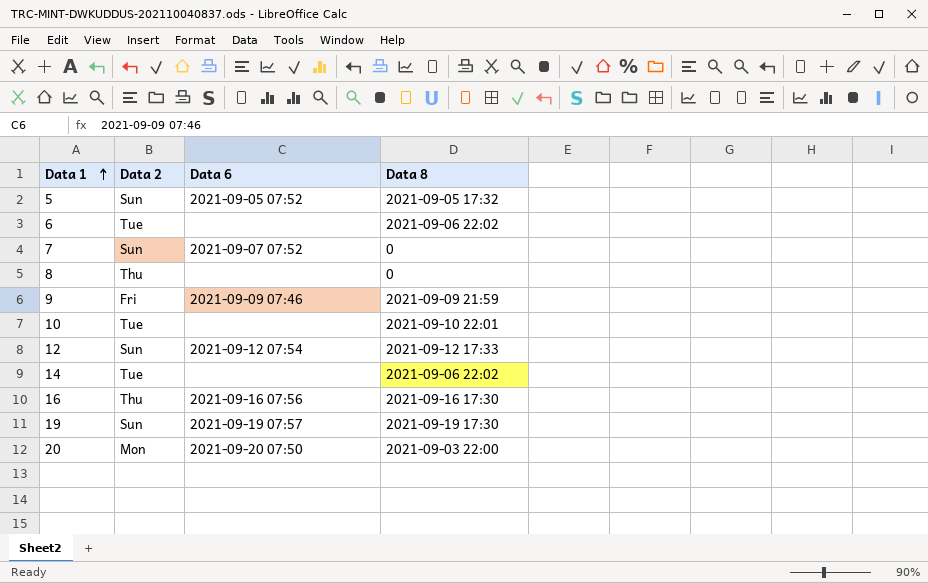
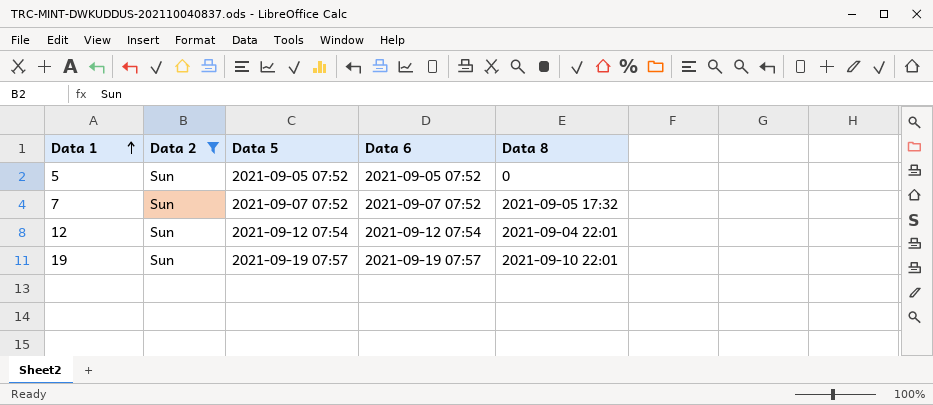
filter: none -> Data 2 = Sun
column Data 5 | position: none -> 3
5 | Data 8: 2021-09-05 17:32 -> 0
7 | Data 8: 0 -> 2021-09-05 17:32
12 | Data 8: 2021-09-12 17:33 -> 2021-09-04 22:01
19 | Data 8: 2021-09-19 17:30 -> 2021-09-10 22:01

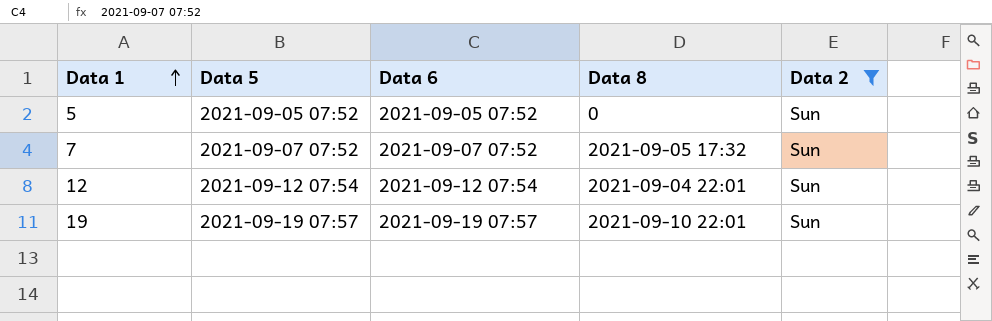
column Data 2 | position: 2 -> 5

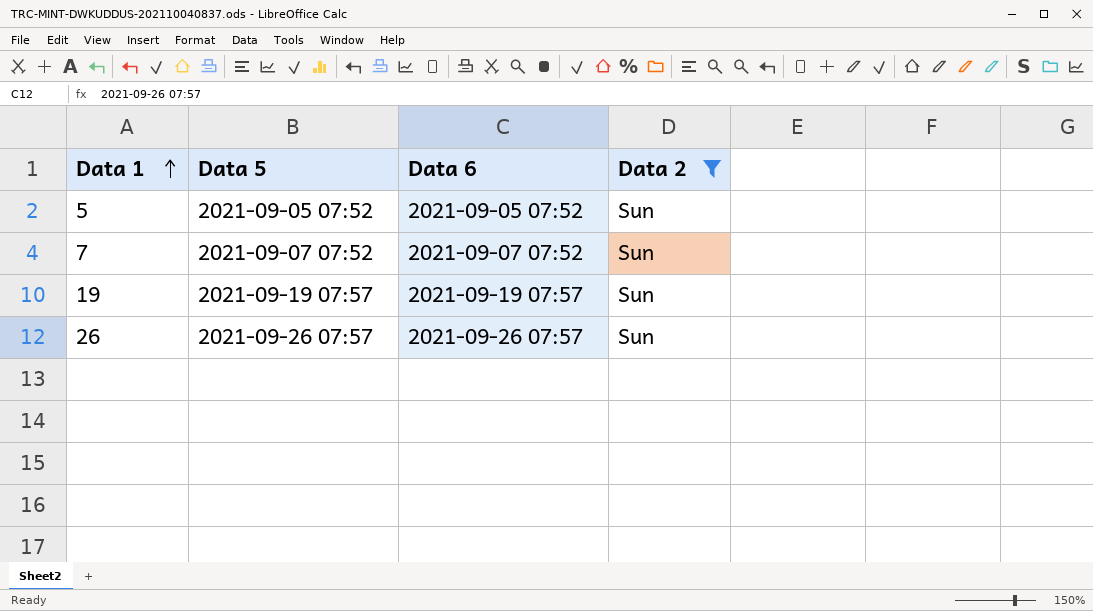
column Data 8 | position: 4 -> none
row 12: 2021-09-12 07:54 | 2021-09-12 07:54 | 2021-09-04 22:01 | Sun -> none
row 26: none -> 2021-09-26 07:57 | 2021-09-26 07:57 | Sun

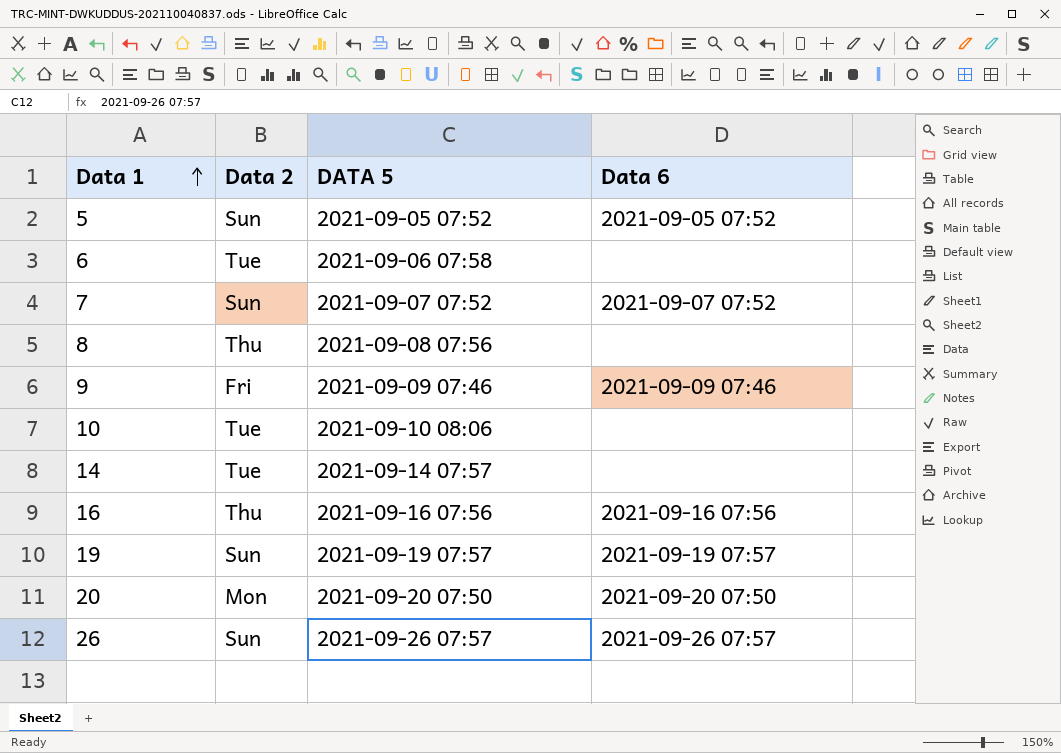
filter: Data 2 = Sun -> none
column Data 2 | position: 4 -> 2
column name: Data 5 -> DATA 5

